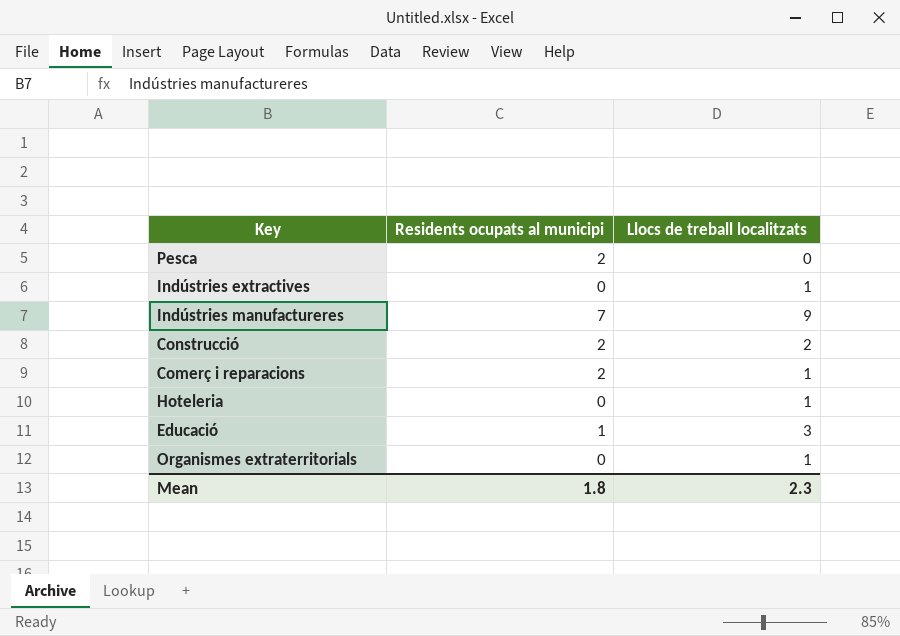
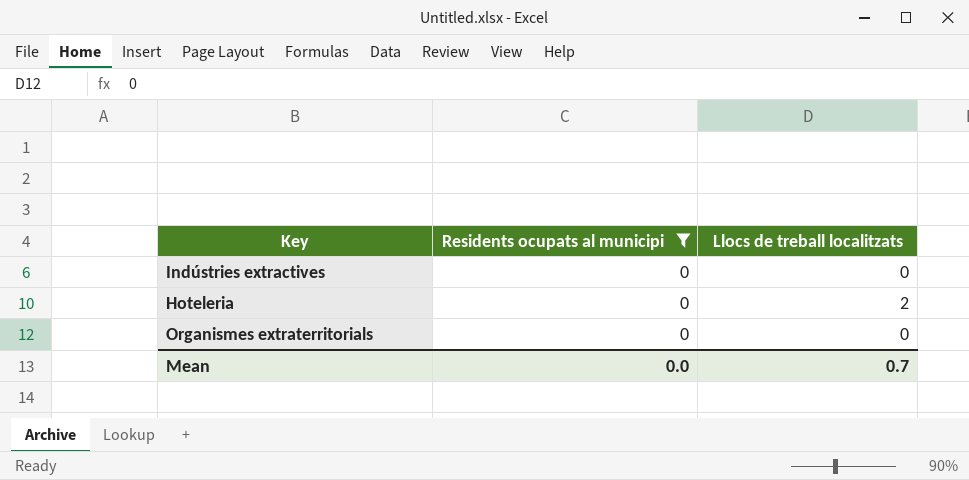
filter: none -> Residents ocupats al municipi = 0
Indústries extractives | Llocs de treball localitzats: 1 -> 0
Hoteleria | Llocs de treball localitzats: 1 -> 2
Organismes extraterritorials | Llocs de treball localitzats: 1 -> 0
Mean | Residents ocupats al municipi: 1.8 -> 0.0
Mean | Llocs de treball localitzats: 2.3 -> 0.7

